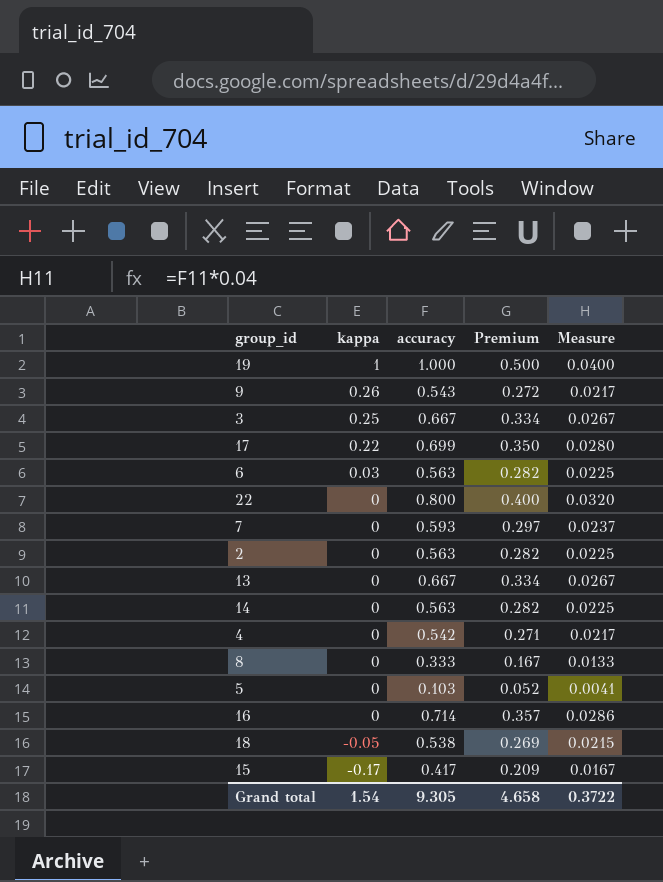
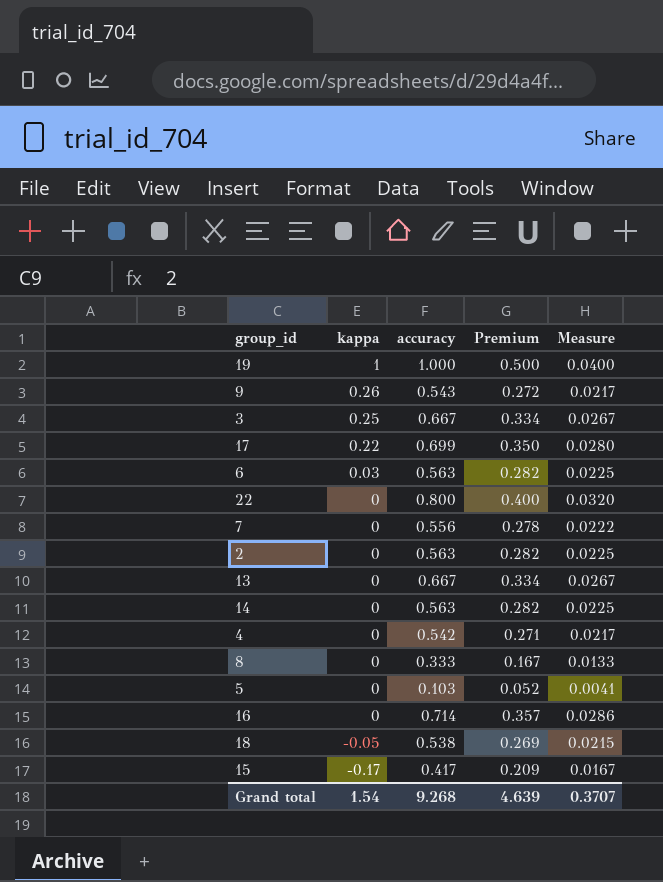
7 | accuracy: 0.593 -> 0.556
7 | Premium: 0.297 -> 0.278
7 | Measure: 0.0237 -> 0.0222
Grand total | accuracy: 9.305 -> 9.268
Grand total | Premium: 4.658 -> 4.639
Grand total | Measure: 0.3722 -> 0.3707

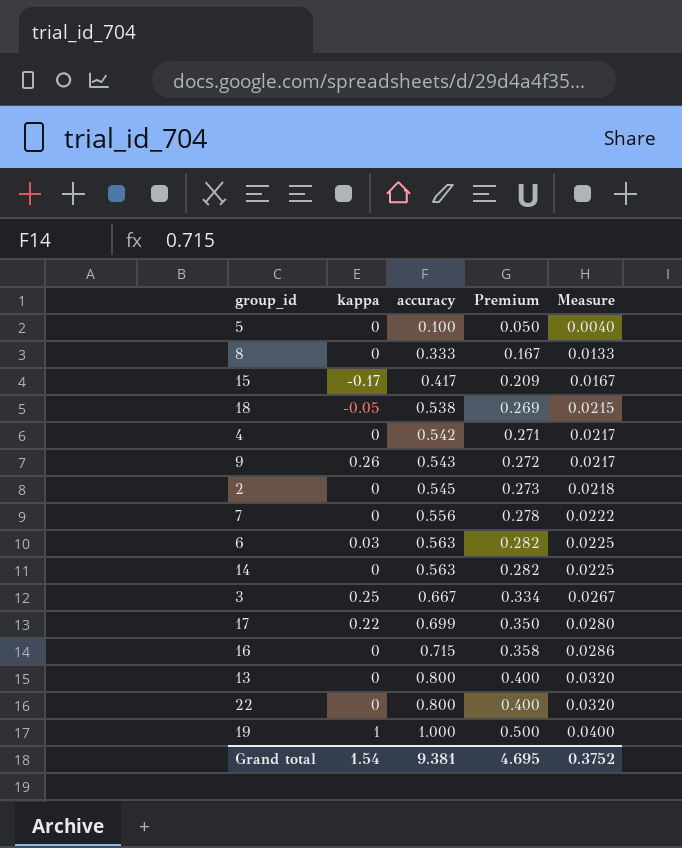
row order: kappa descending -> accuracy ascending
5 | accuracy: 0.103 -> 0.100
5 | Premium: 0.052 -> 0.050
5 | Measure: 0.0041 -> 0.0040
2 | accuracy: 0.563 -> 0.545
2 | Premium: 0.282 -> 0.273
2 | Measure: 0.0225 -> 0.0218
16 | accuracy: 0.714 -> 0.715
16 | Premium: 0.357 -> 0.358
13 | accuracy: 0.667 -> 0.800
13 | Premium: 0.334 -> 0.400
13 | Measure: 0.0267 -> 0.0320
Grand total | accuracy: 9.268 -> 9.381
Grand total | Premium: 4.639 -> 4.695
Grand total | Measure: 0.3707 -> 0.3752

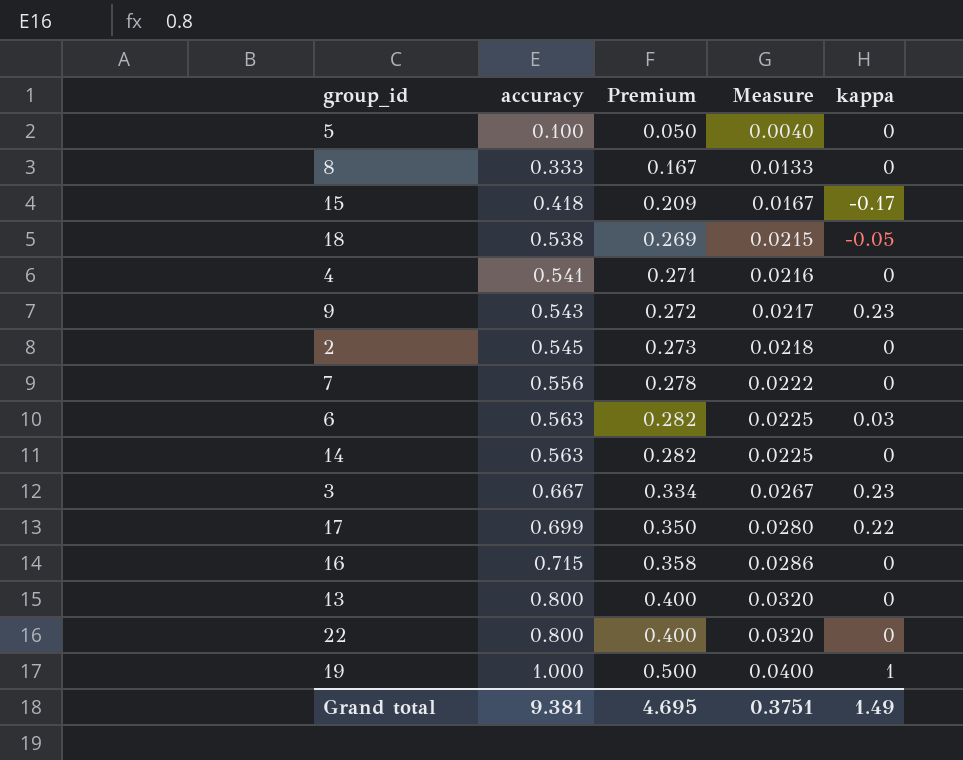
column kappa | position: 2 -> 5
15 | accuracy: 0.417 -> 0.418
4 | accuracy: 0.542 -> 0.541
4 | Measure: 0.0217 -> 0.0216
9 | kappa: 0.26 -> 0.23
3 | kappa: 0.25 -> 0.23
Grand total | Measure: 0.3752 -> 0.3751
Grand total | kappa: 1.54 -> 1.49

